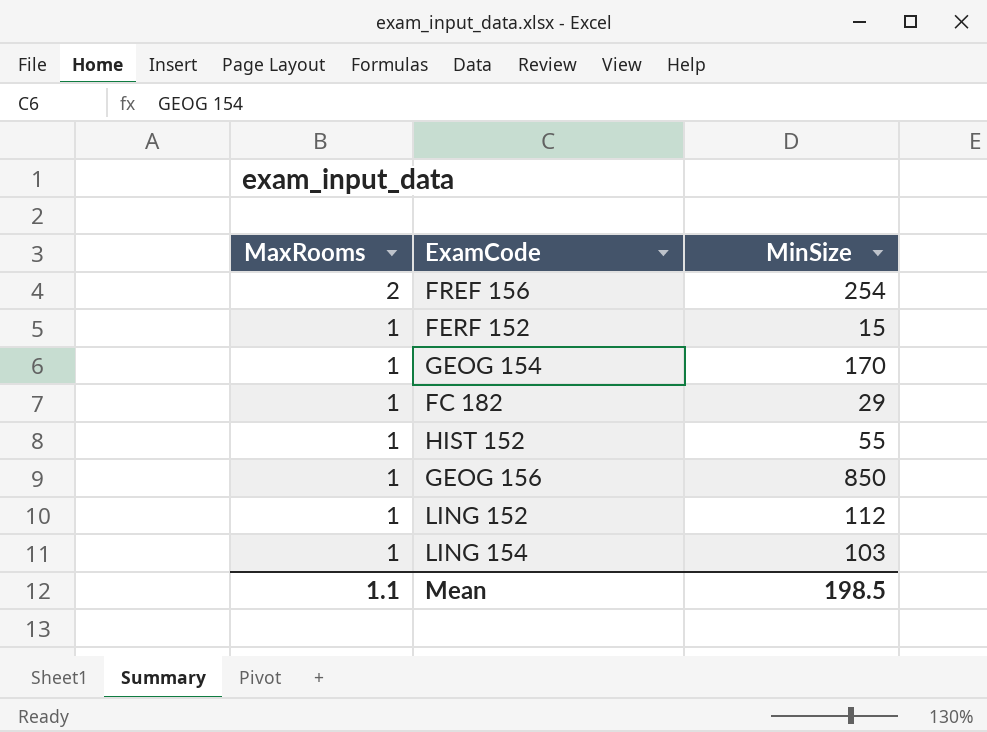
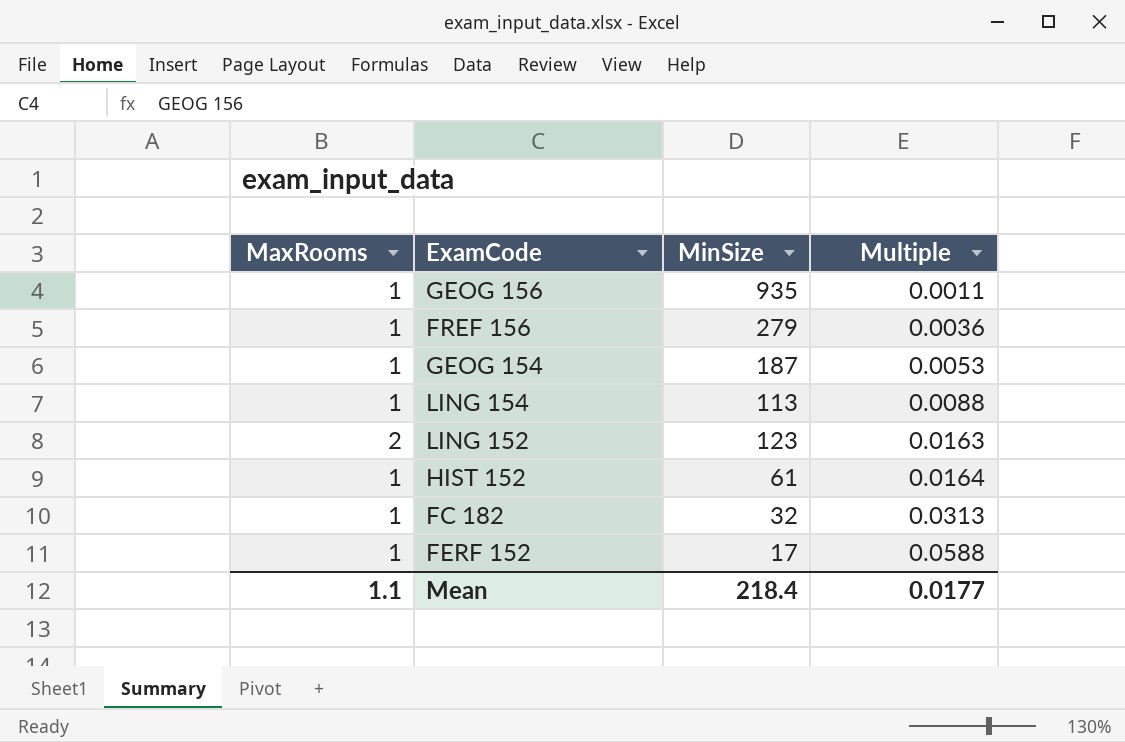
row order: MaxRooms descending -> Multiple ascending
column Multiple | formula: none -> [MaxRooms] / [MinSize]
GEOG 156 | MinSize: 850 -> 935
FREF 156 | MaxRooms: 2 -> 1
FREF 156 | MinSize: 254 -> 279
GEOG 154 | MinSize: 170 -> 187
LING 154 | MinSize: 103 -> 113
LING 152 | MaxRooms: 1 -> 2
LING 152 | MinSize: 112 -> 123
HIST 152 | MinSize: 55 -> 61
FC 182 | MinSize: 29 -> 32
FERF 152 | MinSize: 15 -> 17
Mean | MinSize: 198.5 -> 218.4

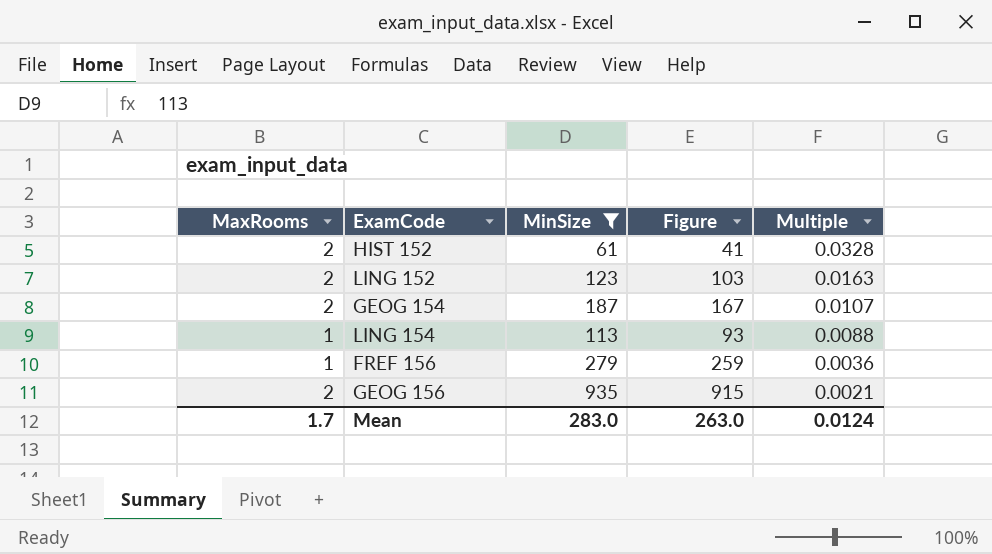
filter: none -> MinSize >= 61
row order: Multiple ascending -> Multiple descending
column Figure | formula: none -> [MinSize] - 20
HIST 152 | MaxRooms: 1 -> 2
HIST 152 | Multiple: 0.0164 -> 0.0328
GEOG 154 | MaxRooms: 1 -> 2
GEOG 154 | Multiple: 0.0053 -> 0.0107
GEOG 156 | MaxRooms: 1 -> 2
GEOG 156 | Multiple: 0.0011 -> 0.0021
Mean | MaxRooms: 1.1 -> 1.7
Mean | MinSize: 218.4 -> 283.0
Mean | Multiple: 0.0177 -> 0.0124

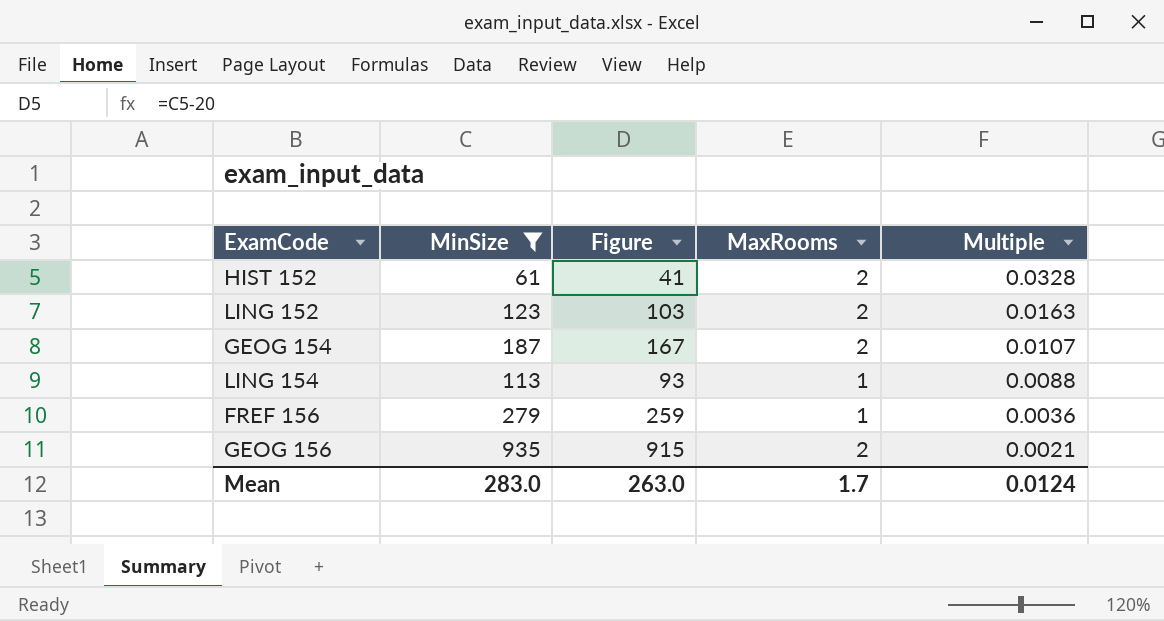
column MaxRooms | position: 1 -> 4

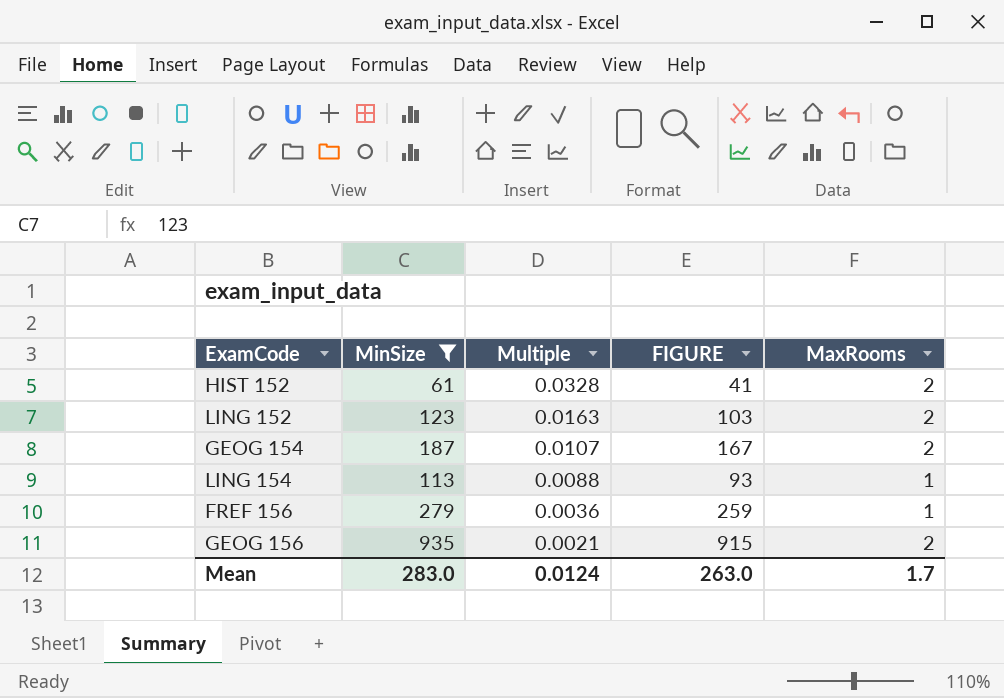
column Multiple | position: 5 -> 3
column name: Figure -> FIGURE

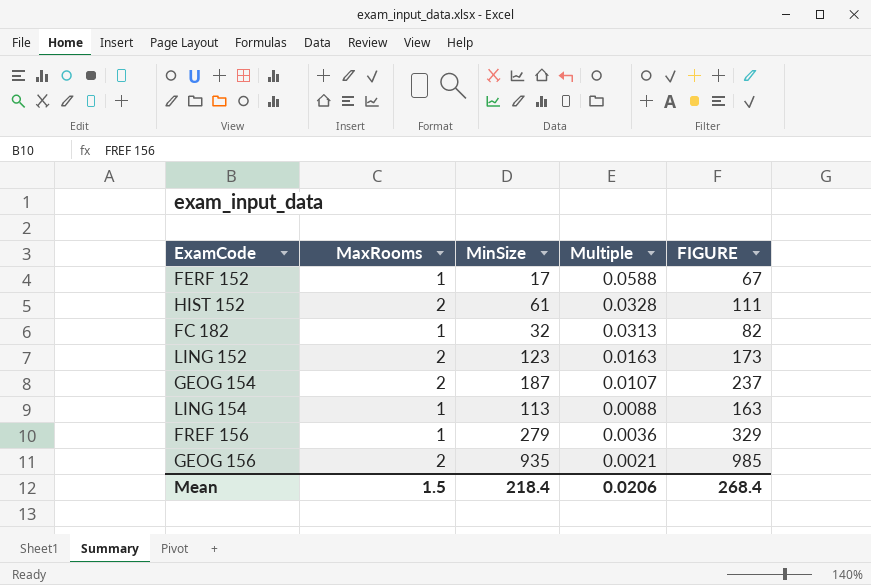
filter: MinSize >= 61 -> none
column MaxRooms | position: 5 -> 2
column FIGURE | formula: [MinSize] - 20 -> [MinSize] + 50
Mean | MaxRooms: 1.7 -> 1.5
Mean | MinSize: 283.0 -> 218.4
Mean | Multiple: 0.0124 -> 0.0206
Mean | FIGURE: 263.0 -> 268.4

